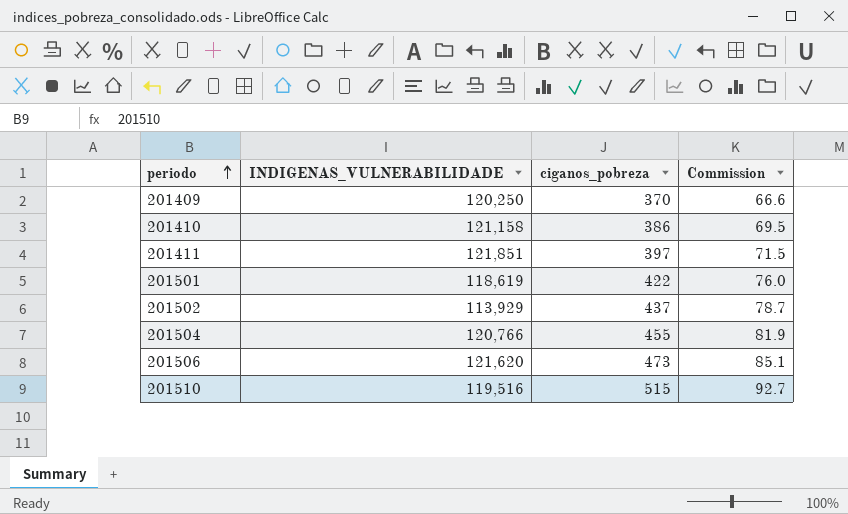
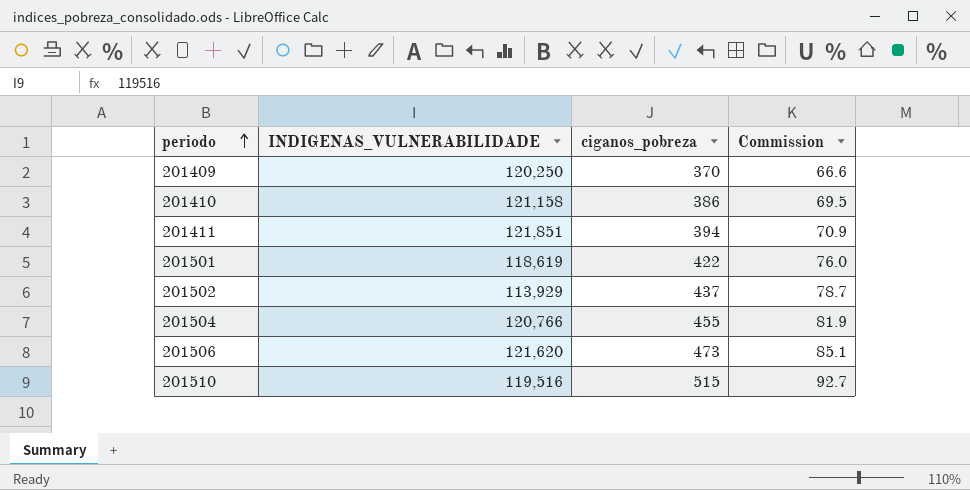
201411 | ciganos_pobreza: 397 -> 394
201411 | Commission: 71.5 -> 70.9

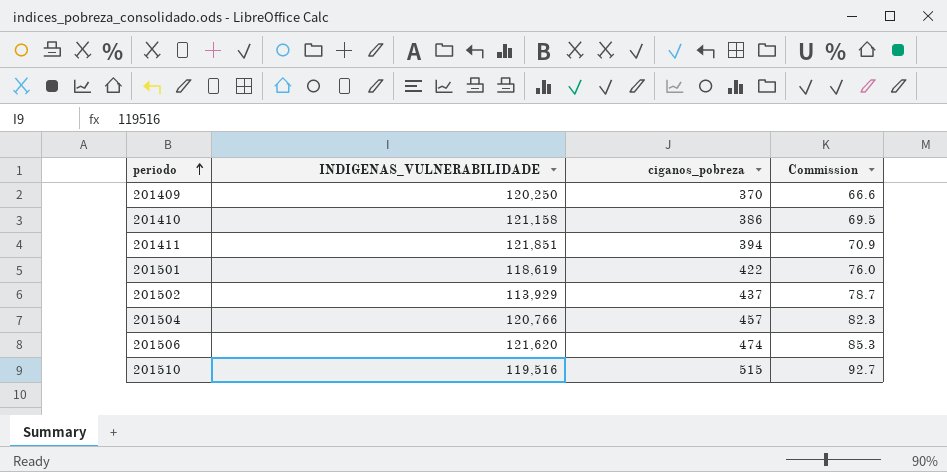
201504 | ciganos_pobreza: 455 -> 457
201504 | Commission: 81.9 -> 82.3
201506 | ciganos_pobreza: 473 -> 474
201506 | Commission: 85.1 -> 85.3

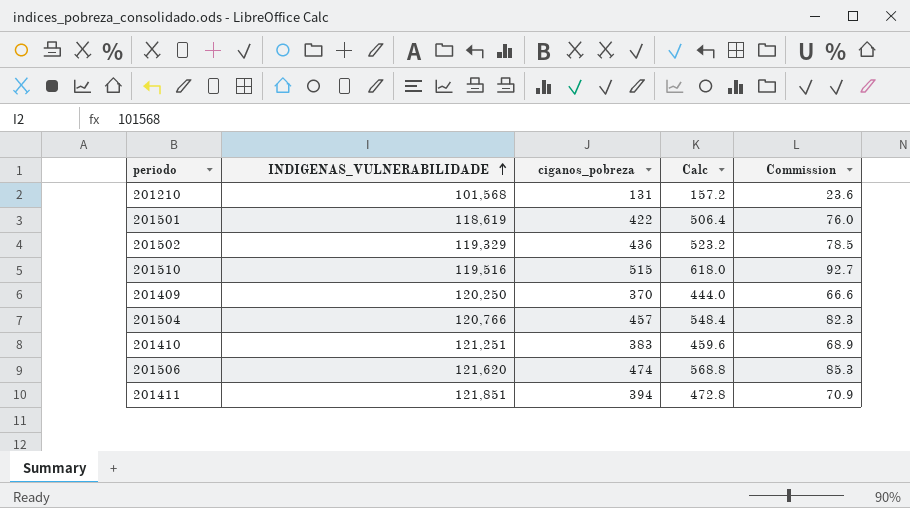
row order: periodo ascending -> INDIGENAS_VULNERABILIDADE ascending
column Calc | formula: none -> [ciganos_pobreza] * 1.2
row 201210: none -> 101,568 | 131 | 157.2 | 23.6
201502 | INDIGENAS_VULNERABILIDADE: 113,929 -> 119,329
201502 | ciganos_pobreza: 437 -> 436
201502 | Commission: 78.7 -> 78.5
201410 | INDIGENAS_VULNERABILIDADE: 121,158 -> 121,251
201410 | ciganos_pobreza: 386 -> 383
201410 | Commission: 69.5 -> 68.9

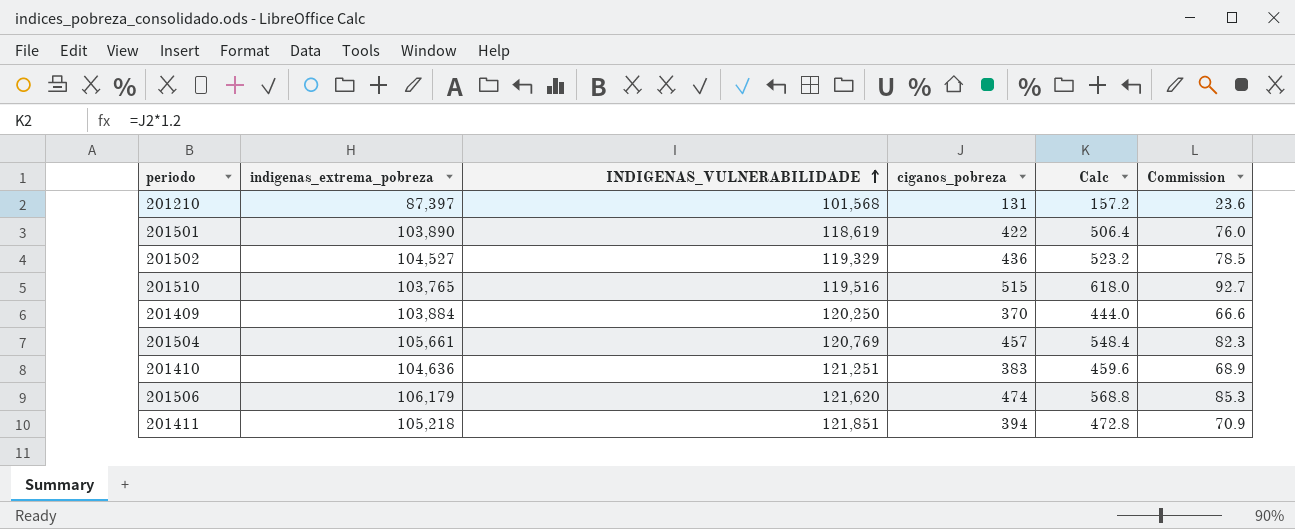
column indigenas_extrema_pobreza | position: none -> 2
201504 | INDIGENAS_VULNERABILIDADE: 120,766 -> 120,769

